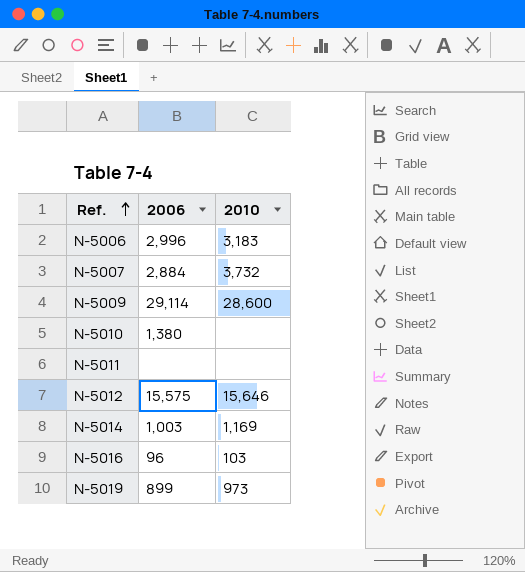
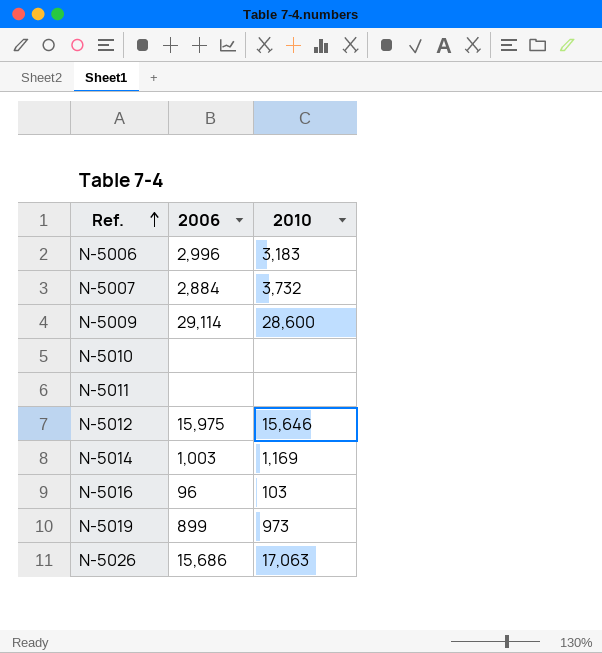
N-5010 | 2006: 1,380 -> none
N-5012 | 2006: 15,575 -> 15,975
row N-5026: none -> 15,686 | 17,063

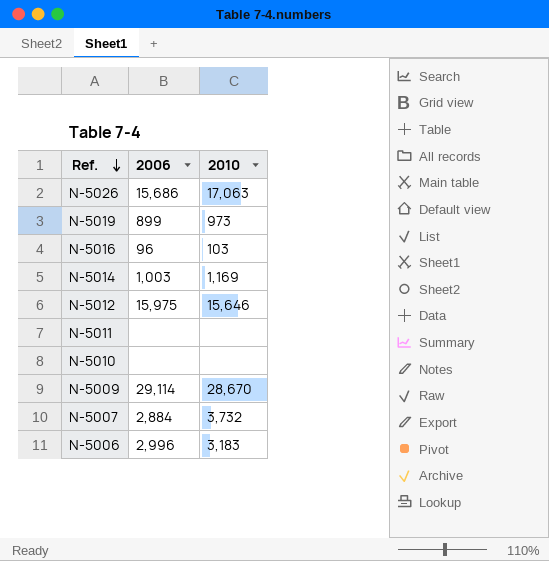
row order: Ref. ascending -> Ref. descending
N-5009 | 2010: 28,600 -> 28,670

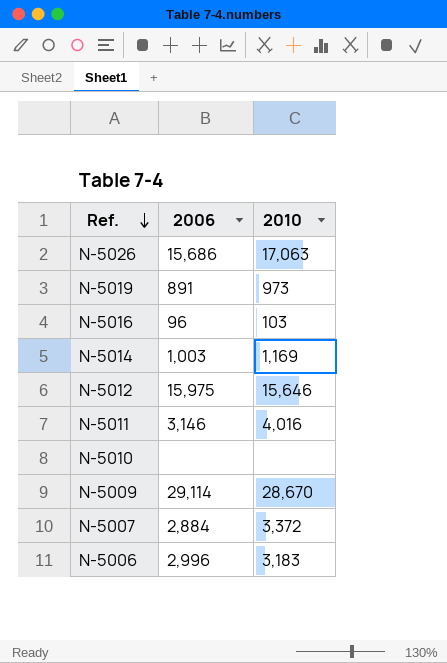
N-5019 | 2006: 899 -> 891
N-5011 | 2006: none -> 3,146
N-5011 | 2010: none -> 4,016
N-5007 | 2010: 3,732 -> 3,372

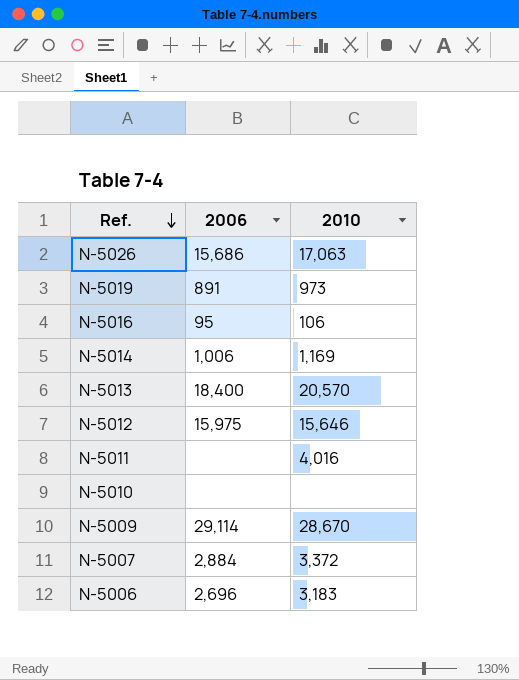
N-5016 | 2006: 96 -> 95
N-5016 | 2010: 103 -> 106
N-5014 | 2006: 1,003 -> 1,006
row N-5013: none -> 18,400 | 20,570
N-5011 | 2006: 3,146 -> none
N-5006 | 2006: 2,996 -> 2,696

